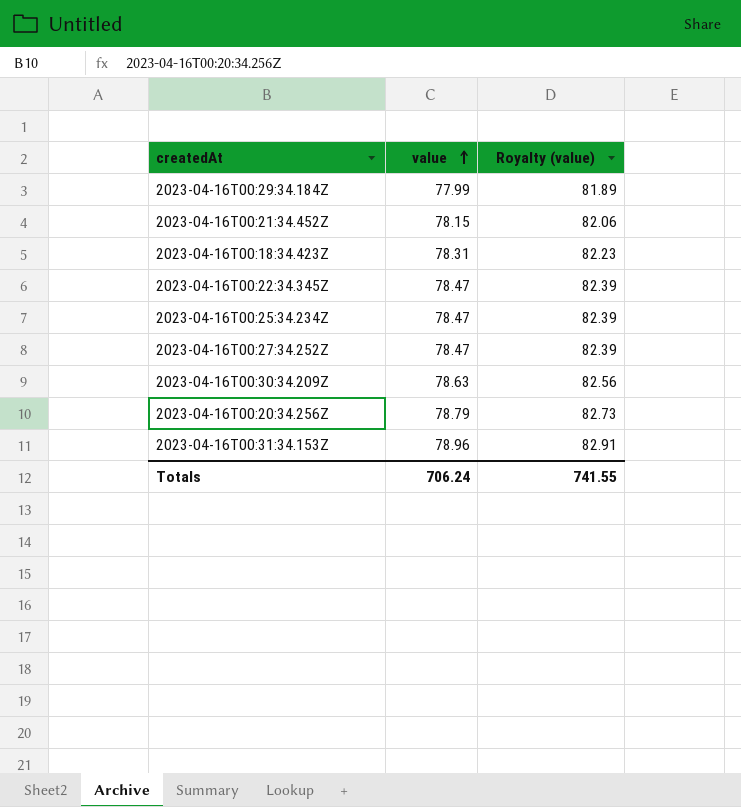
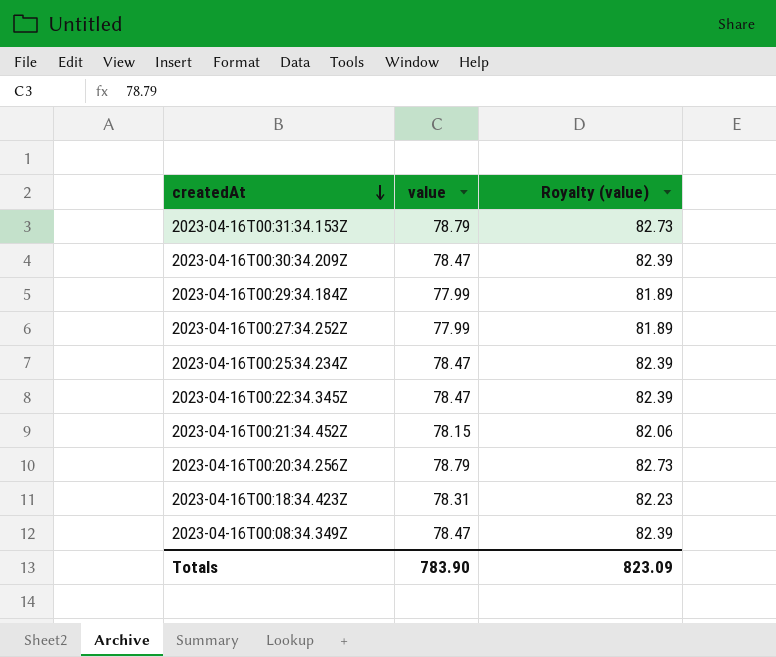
row order: value ascending -> createdAt descending
2023-04-16T00:31:34.153Z | value: 78.96 -> 78.79
2023-04-16T00:31:34.153Z | Royalty (value): 82.91 -> 82.73
2023-04-16T00:30:34.209Z | value: 78.63 -> 78.47
2023-04-16T00:30:34.209Z | Royalty (value): 82.56 -> 82.39
2023-04-16T00:27:34.252Z | value: 78.47 -> 77.99
2023-04-16T00:27:34.252Z | Royalty (value): 82.39 -> 81.89
row 2023-04-16T00:08:34.349Z: none -> 78.47 | 82.39
Totals | value: 706.24 -> 783.90
Totals | Royalty (value): 741.55 -> 823.09

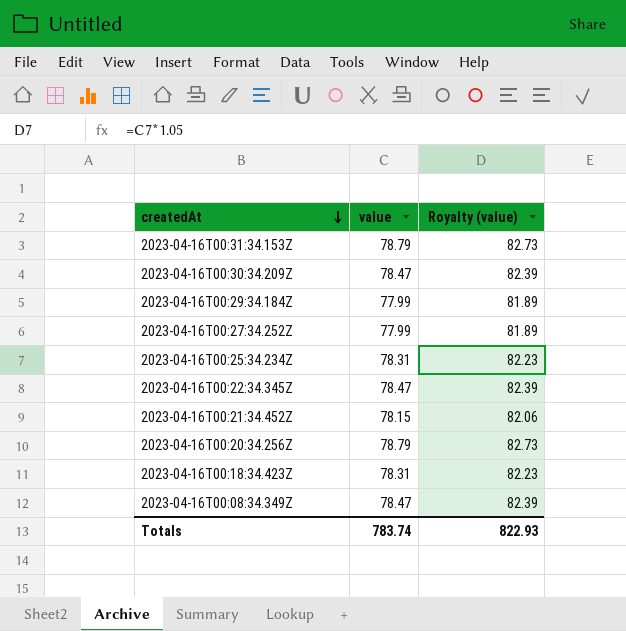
2023-04-16T00:25:34.234Z | value: 78.47 -> 78.31
2023-04-16T00:25:34.234Z | Royalty (value): 82.39 -> 82.23
Totals | value: 783.90 -> 783.74
Totals | Royalty (value): 823.09 -> 822.93

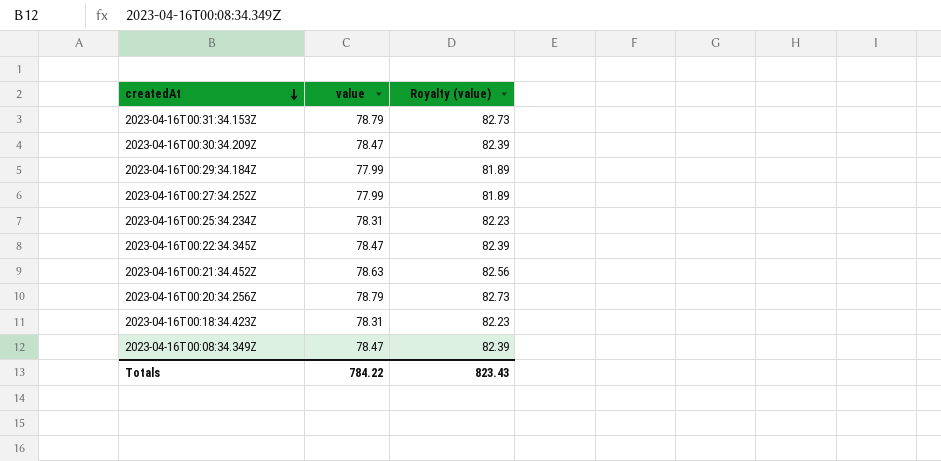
2023-04-16T00:21:34.452Z | value: 78.15 -> 78.63
2023-04-16T00:21:34.452Z | Royalty (value): 82.06 -> 82.56
Totals | value: 783.74 -> 784.22
Totals | Royalty (value): 822.93 -> 823.43

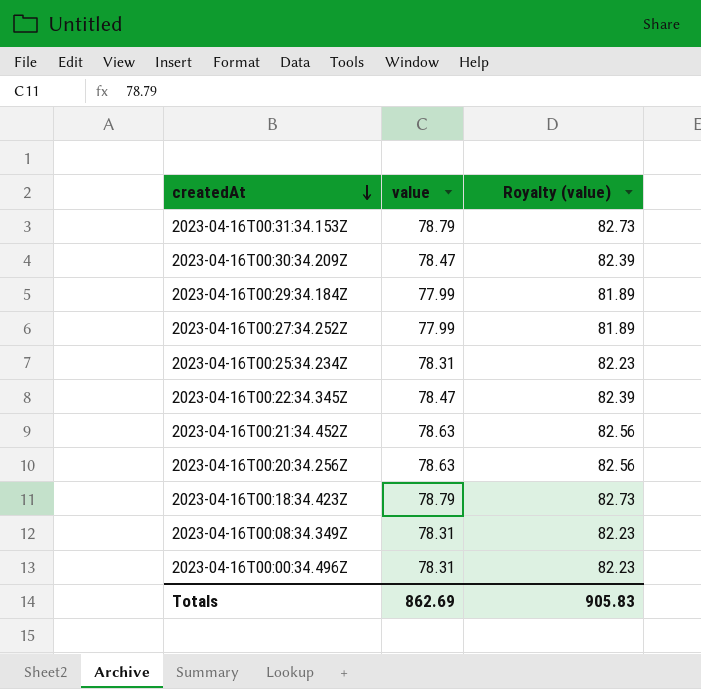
2023-04-16T00:20:34.256Z | value: 78.79 -> 78.63
2023-04-16T00:20:34.256Z | Royalty (value): 82.73 -> 82.56
2023-04-16T00:18:34.423Z | value: 78.31 -> 78.79
2023-04-16T00:18:34.423Z | Royalty (value): 82.23 -> 82.73
2023-04-16T00:08:34.349Z | value: 78.47 -> 78.31
2023-04-16T00:08:34.349Z | Royalty (value): 82.39 -> 82.23
row 2023-04-16T00:00:34.496Z: none -> 78.31 | 82.23
Totals | value: 784.22 -> 862.69
Totals | Royalty (value): 823.43 -> 905.83

